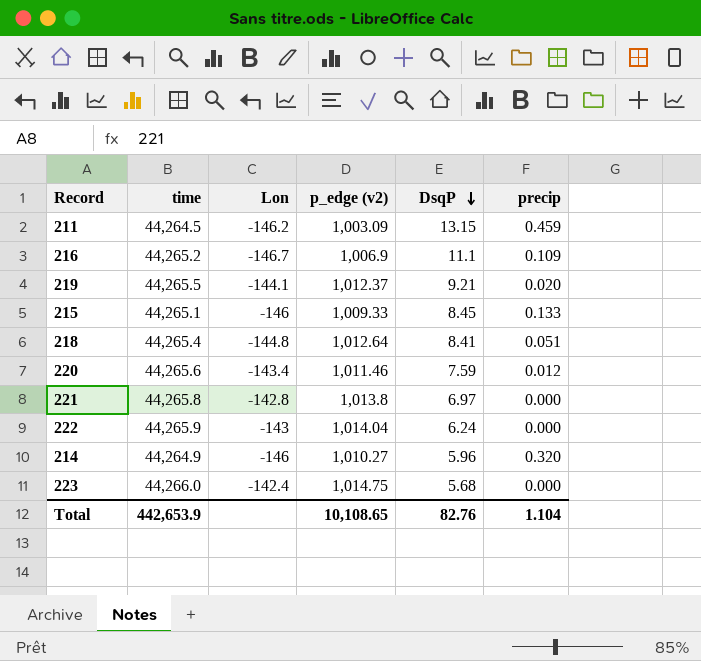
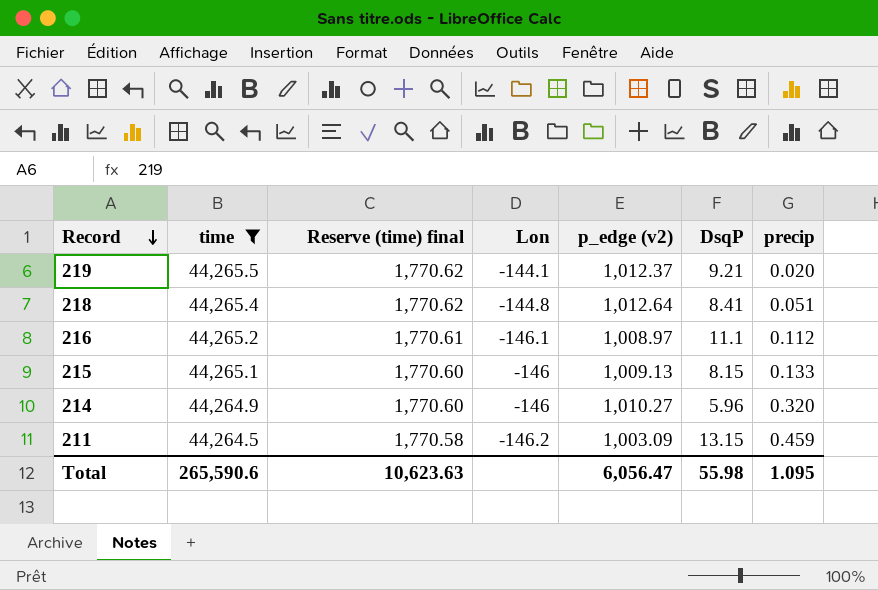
filter: none -> time <= 44,265.5
row order: DsqP descending -> Record descending
column Reserve (time) final | formula: none -> [time] * 0.04
216 | Lon: -146.7 -> -146.1
216 | p_edge (v2): 1,006.9 -> 1,008.97
216 | precip: 0.109 -> 0.112
215 | p_edge (v2): 1,009.33 -> 1,009.13
215 | DsqP: 8.45 -> 8.15
Total | time: 442,653.9 -> 265,590.6
Total | p_edge (v2): 10,108.65 -> 6,056.47
Total | DsqP: 82.76 -> 55.98
Total | precip: 1.104 -> 1.095

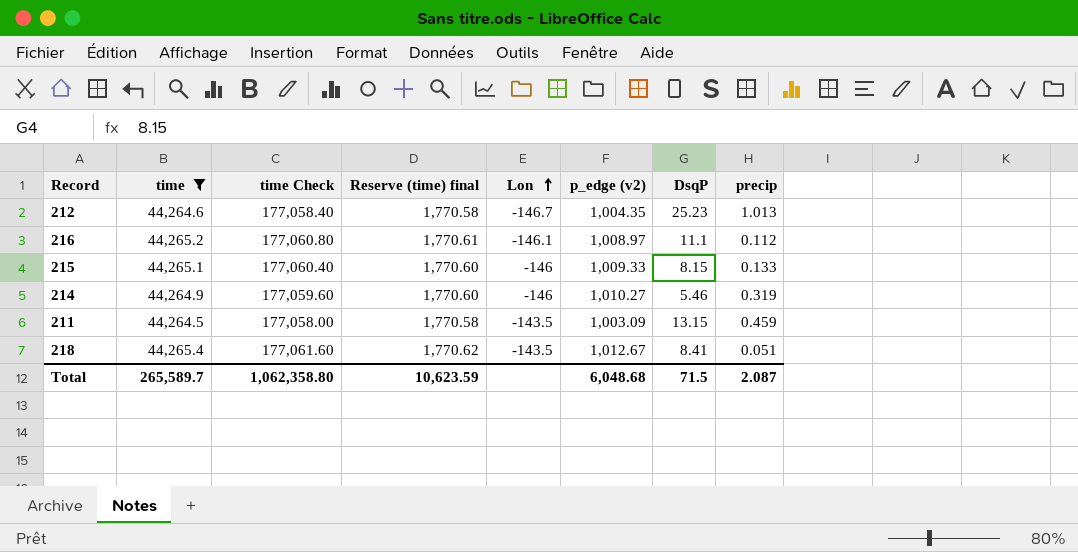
row order: Record descending -> Lon ascending
column time Check | formula: none -> [time] * 4
row 219: 44,265.5 | 1,770.62 | -144.1 | 1,012.37 | 9.21 | 0.020 -> none
row 212: none -> 44,264.6 | 177,058.40 | 1,770.58 | -146.7 | 1,004.35 | 25.23 | 1.013
215 | p_edge (v2): 1,009.13 -> 1,009.33
214 | DsqP: 5.96 -> 5.46
214 | precip: 0.320 -> 0.319
211 | Lon: -146.2 -> -143.5
218 | Lon: -144.8 -> -143.5
218 | p_edge (v2): 1,012.64 -> 1,012.67
Total | time: 265,590.6 -> 265,589.7
Total | Reserve (time) final: 10,623.63 -> 10,623.59
Total | p_edge (v2): 6,056.47 -> 6,048.68
Total | DsqP: 55.98 -> 71.5
Total | precip: 1.095 -> 2.087

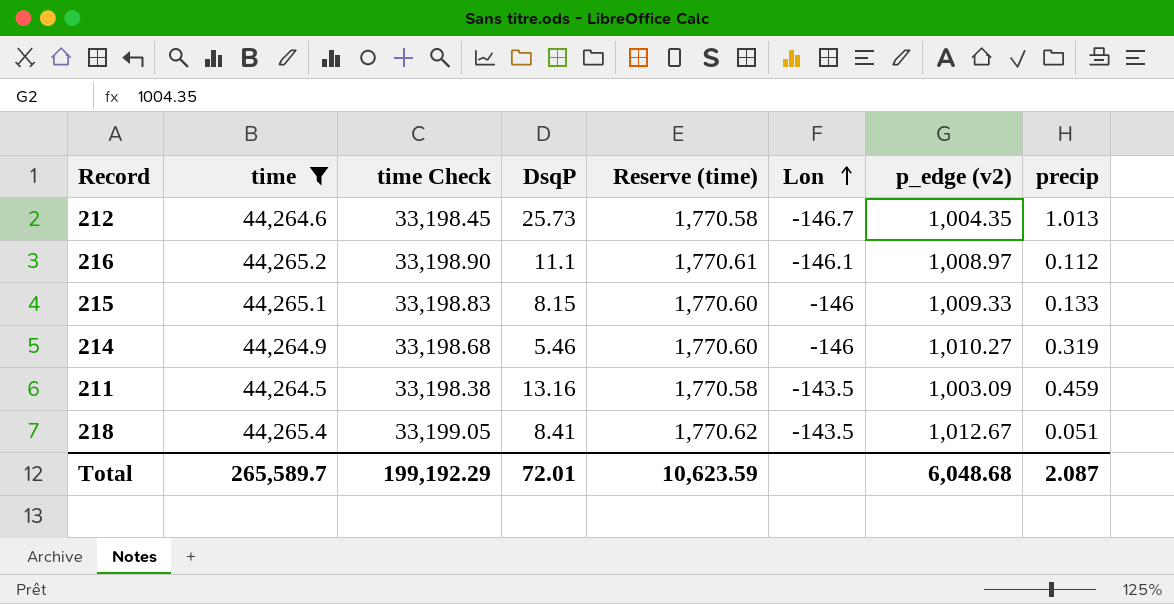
column time Check | formula: [time] * 4 -> [time] * 0.75
column DsqP | position: 7 -> 4
column name: Reserve (time) final -> Reserve (time)
212 | DsqP: 25.23 -> 25.73
211 | DsqP: 13.15 -> 13.16
Total | time Check: 1,062,358.80 -> 199,192.29
Total | DsqP: 71.5 -> 72.01

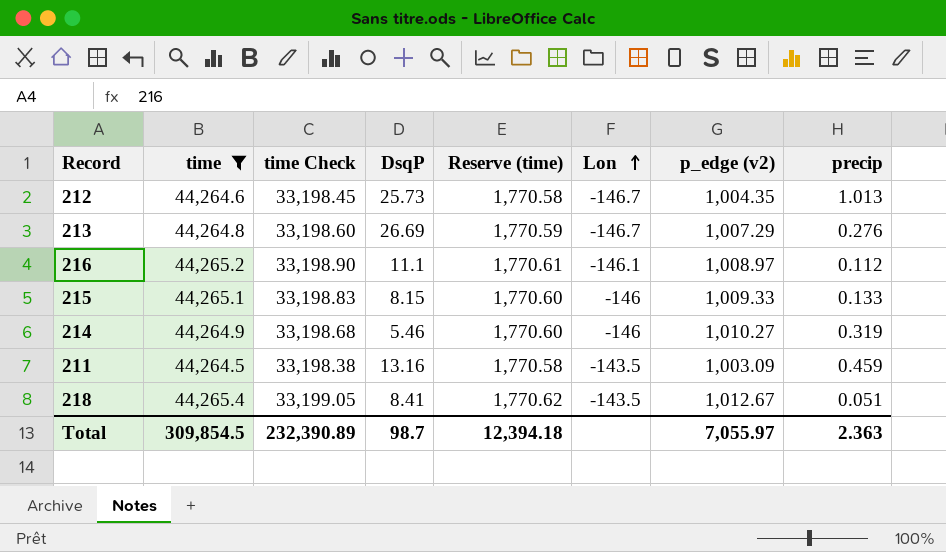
row 213: none -> 44,264.8 | 33,198.60 | 26.69 | 1,770.59 | -146.7 | 1,007.29 | 0.276
Total | time: 265,589.7 -> 309,854.5
Total | time Check: 199,192.29 -> 232,390.89
Total | DsqP: 72.01 -> 98.7
Total | Reserve (time): 10,623.59 -> 12,394.18
Total | p_edge (v2): 6,048.68 -> 7,055.97
Total | precip: 2.087 -> 2.363

